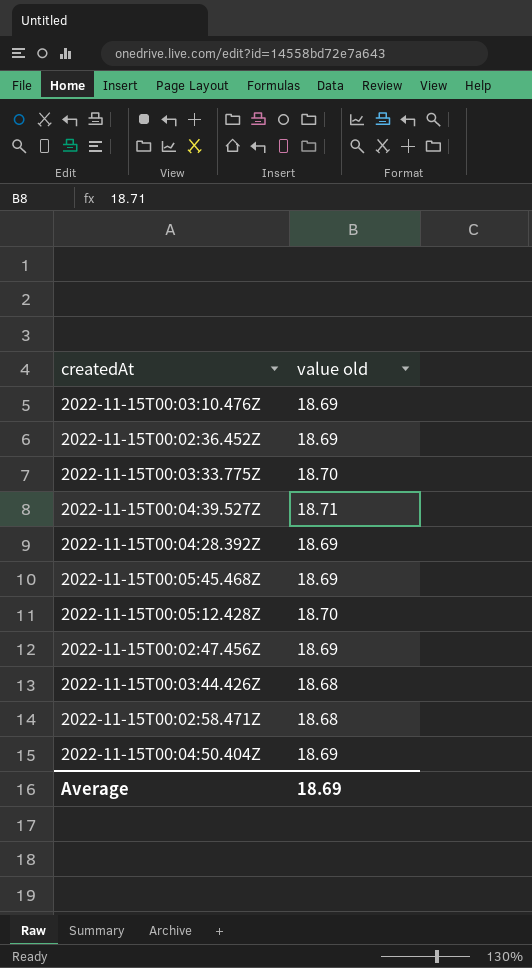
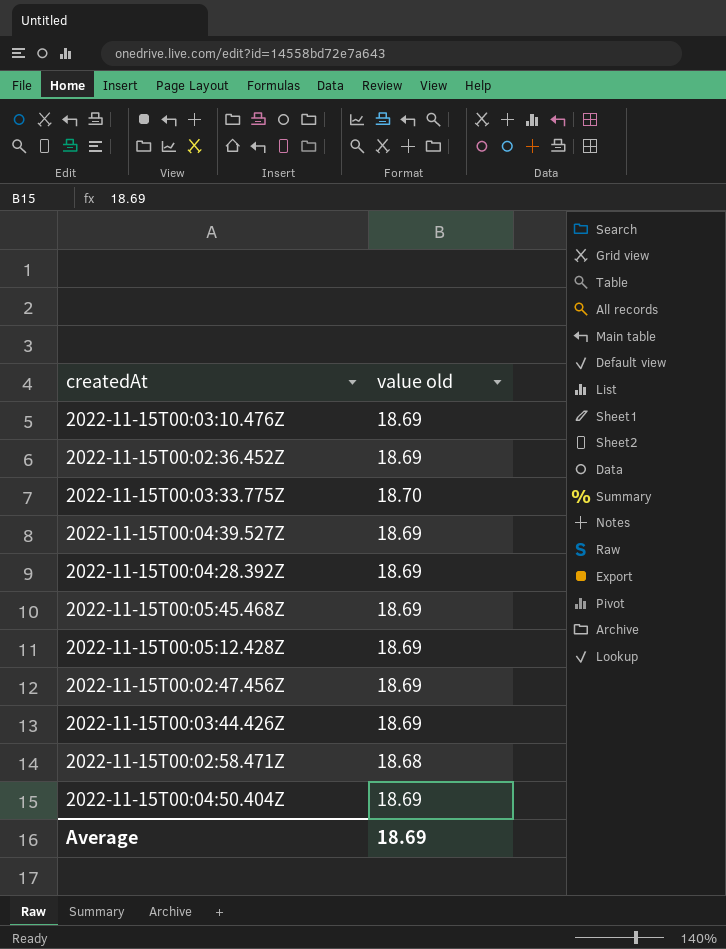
2022-11-15T00:04:39.527Z | value old: 18.71 -> 18.69
2022-11-15T00:05:12.428Z | value old: 18.70 -> 18.69
2022-11-15T00:03:44.426Z | value old: 18.68 -> 18.69

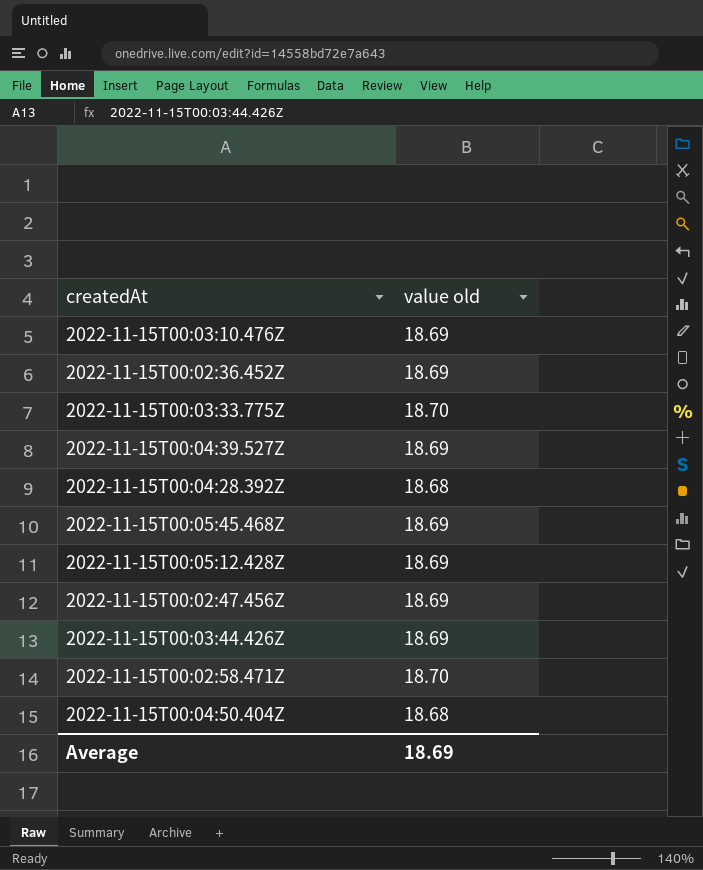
2022-11-15T00:04:28.392Z | value old: 18.69 -> 18.68
2022-11-15T00:02:58.471Z | value old: 18.68 -> 18.70
2022-11-15T00:04:50.404Z | value old: 18.69 -> 18.68

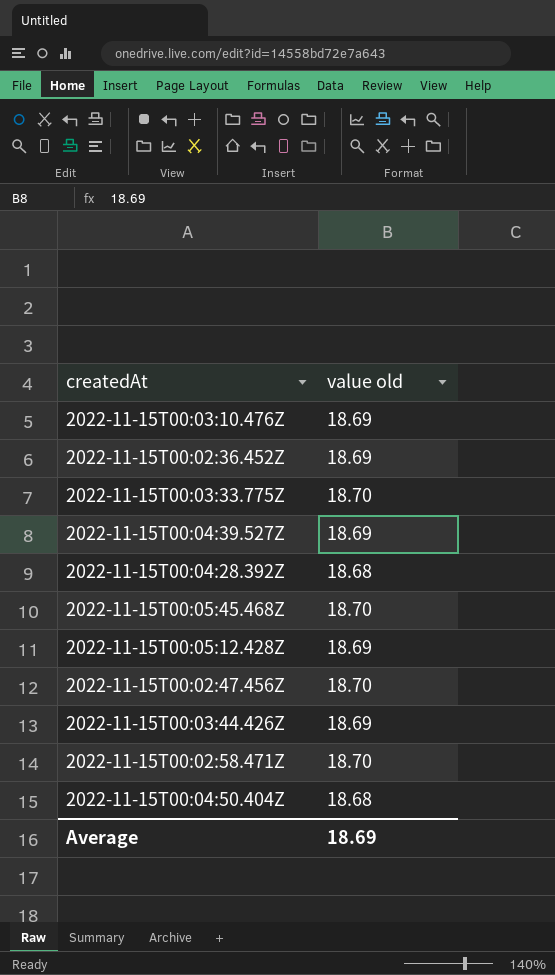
2022-11-15T00:05:45.468Z | value old: 18.69 -> 18.70
2022-11-15T00:02:47.456Z | value old: 18.69 -> 18.70

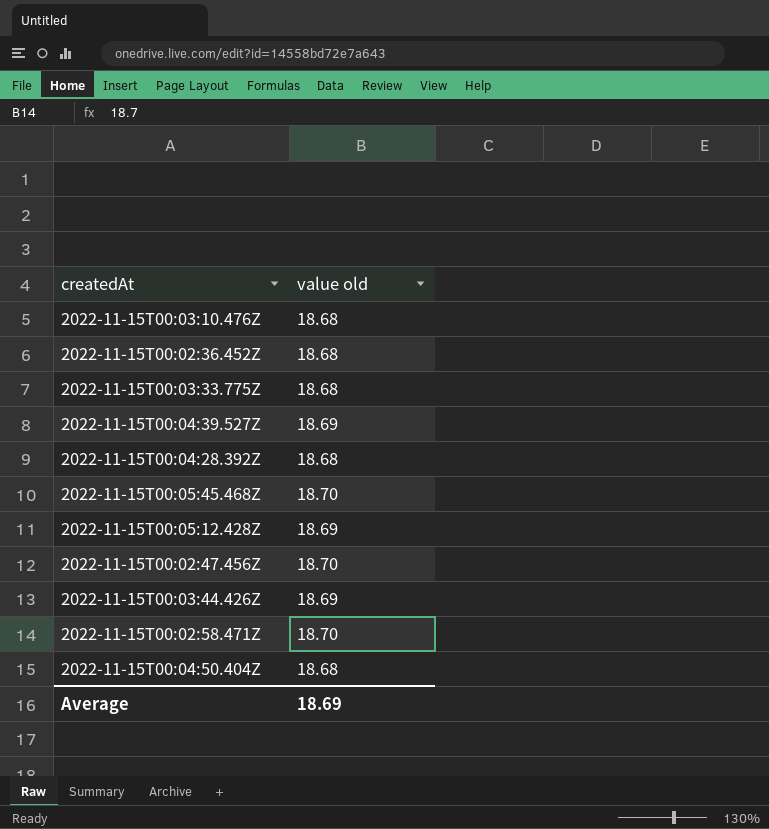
2022-11-15T00:03:10.476Z | value old: 18.69 -> 18.68
2022-11-15T00:02:36.452Z | value old: 18.69 -> 18.68
2022-11-15T00:03:33.775Z | value old: 18.70 -> 18.68

